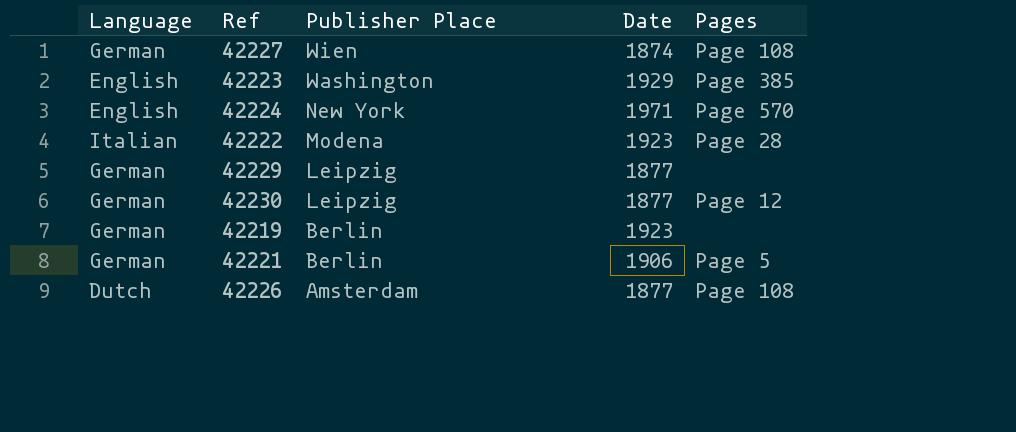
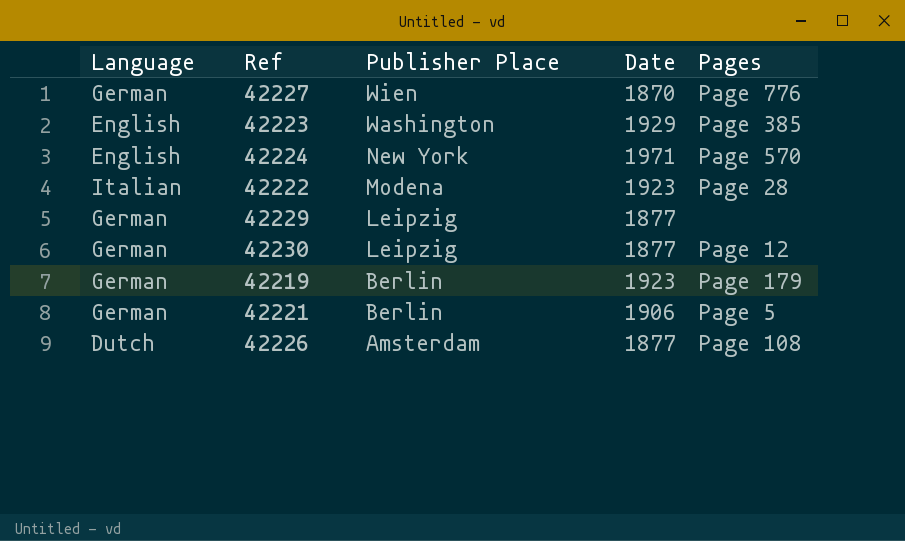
42227 | Date: 1874 -> 1870
42227 | Pages: Page 108 -> Page 776
42219 | Pages: none -> Page 179

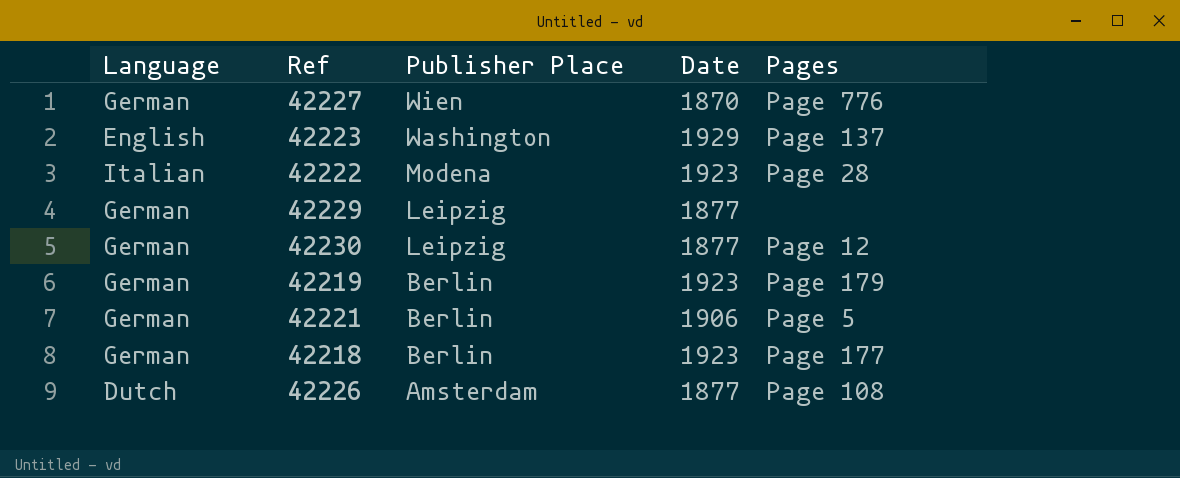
row 42224: English | New York | 1971 | Page 570 -> none
42223 | Pages: Page 385 -> Page 137
row 42218: none -> German | Berlin | 1923 | Page 177

